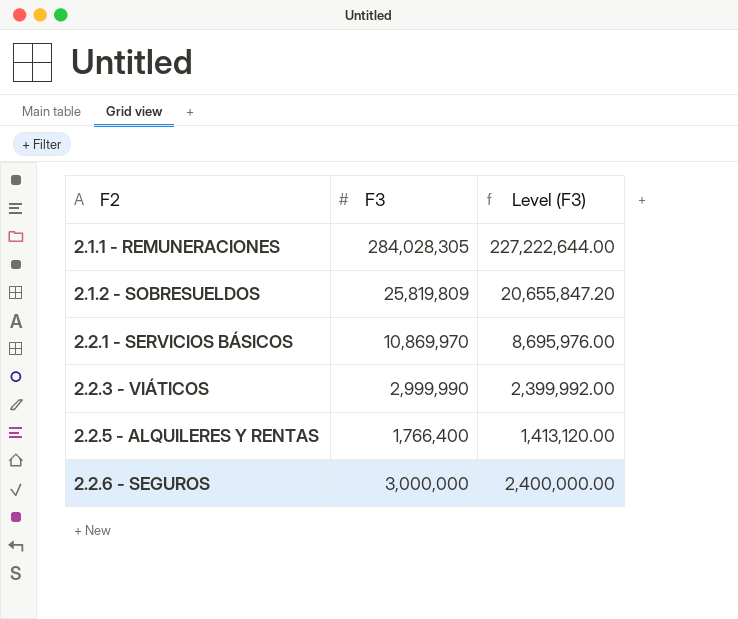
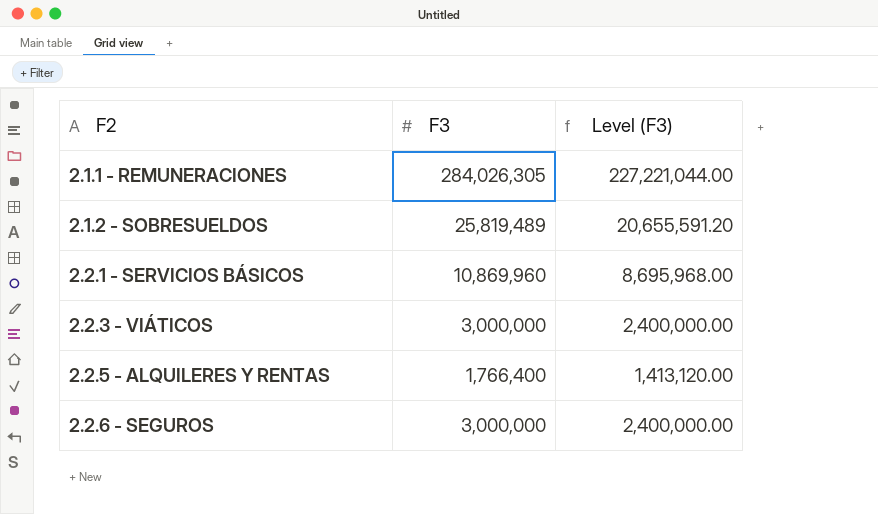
2.1.1 - REMUNERACIONES | F3: 284,028,305 -> 284,026,305
2.1.1 - REMUNERACIONES | Level (F3): 227,222,644.00 -> 227,221,044.00
2.1.2 - SOBRESUELDOS | F3: 25,819,809 -> 25,819,489
2.1.2 - SOBRESUELDOS | Level (F3): 20,655,847.20 -> 20,655,591.20
2.2.1 - SERVICIOS BÁSICOS | F3: 10,869,970 -> 10,869,960
2.2.1 - SERVICIOS BÁSICOS | Level (F3): 8,695,976.00 -> 8,695,968.00
2.2.3 - VIÁTICOS | F3: 2,999,990 -> 3,000,000
2.2.3 - VIÁTICOS | Level (F3): 2,399,992.00 -> 2,400,000.00

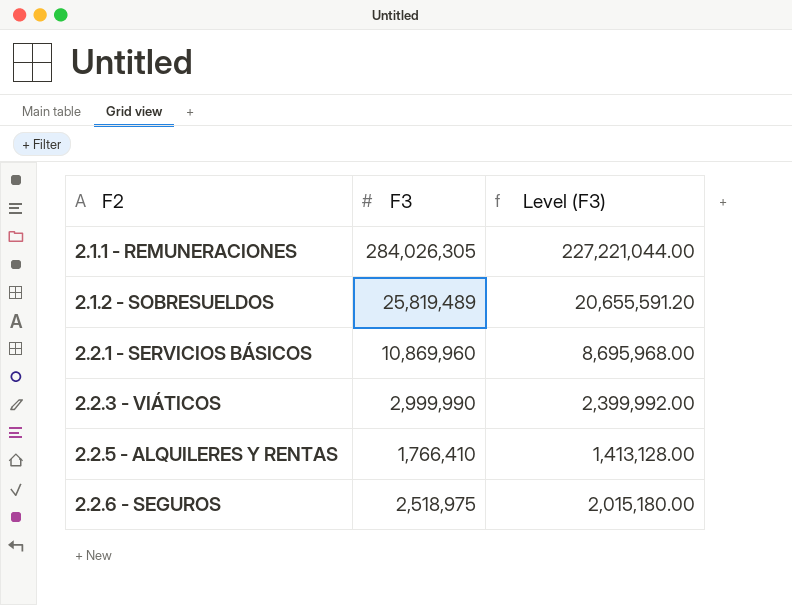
2.2.3 - VIÁTICOS | F3: 3,000,000 -> 2,999,990
2.2.3 - VIÁTICOS | Level (F3): 2,400,000.00 -> 2,399,992.00
2.2.5 - ALQUILERES Y RENTAS | F3: 1,766,400 -> 1,766,410
2.2.5 - ALQUILERES Y RENTAS | Level (F3): 1,413,120.00 -> 1,413,128.00
2.2.6 - SEGUROS | F3: 3,000,000 -> 2,518,975
2.2.6 - SEGUROS | Level (F3): 2,400,000.00 -> 2,015,180.00

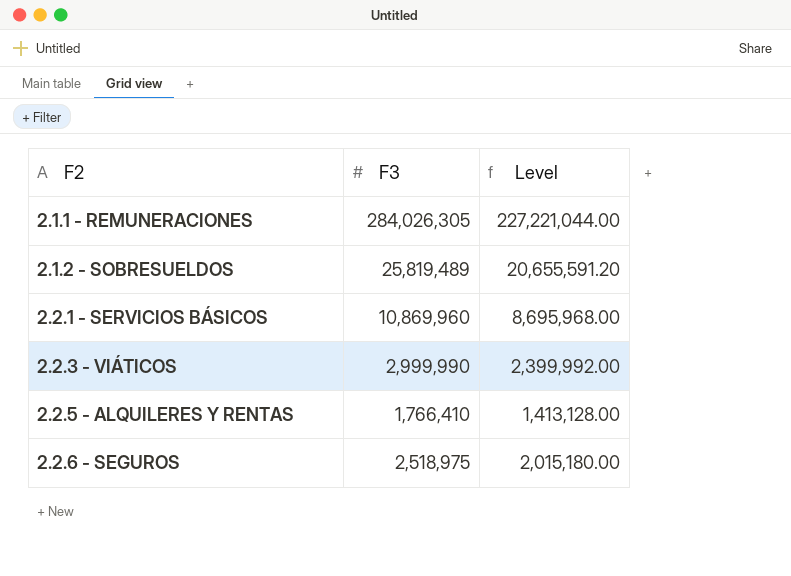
column name: Level (F3) -> Level

